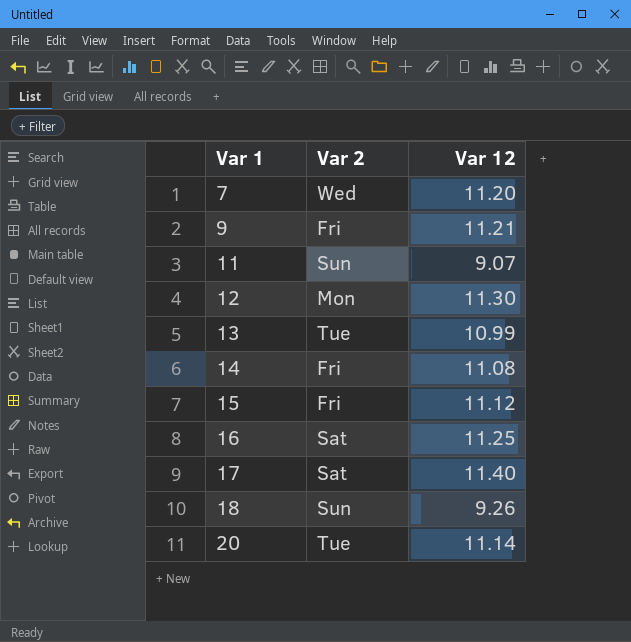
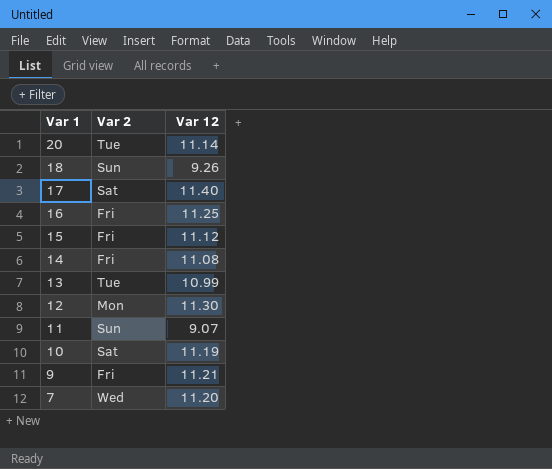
row order: Var 1 ascending -> Var 1 descending
16 | Var 2: Sat -> Fri
row 10: none -> Sat | 11.19

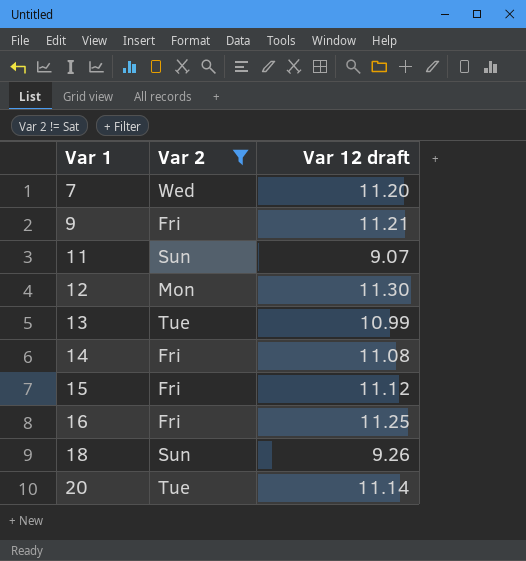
filter: none -> Var 2 != Sat
row order: Var 1 descending -> Var 1 ascending
column name: Var 12 -> Var 12 draft

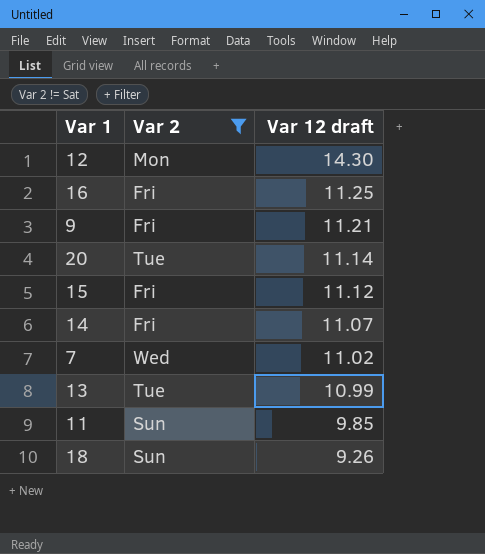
row order: Var 1 ascending -> Var 12 draft descending
12 | Var 12 draft: 11.30 -> 14.30
14 | Var 12 draft: 11.08 -> 11.07
7 | Var 12 draft: 11.20 -> 11.02
11 | Var 12 draft: 9.07 -> 9.85

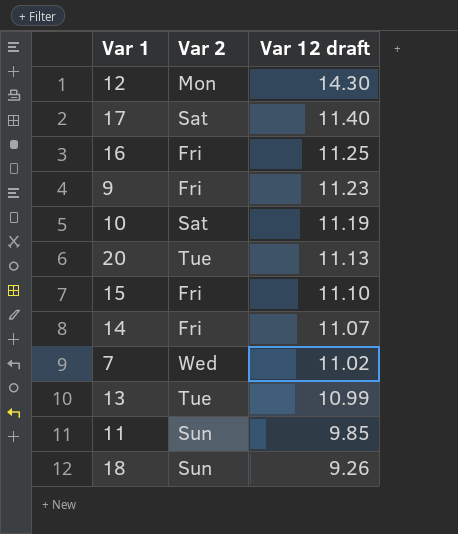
filter: Var 2 != Sat -> none
9 | Var 12 draft: 11.21 -> 11.23
20 | Var 12 draft: 11.14 -> 11.13
15 | Var 12 draft: 11.12 -> 11.10

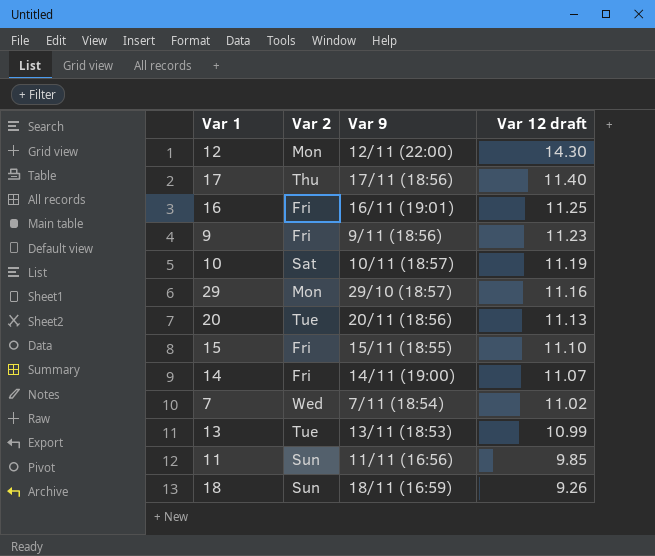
column Var 9 | position: none -> 3
17 | Var 2: Sat -> Thu
row 29: none -> Mon | 29/10 (18:57) | 11.16

